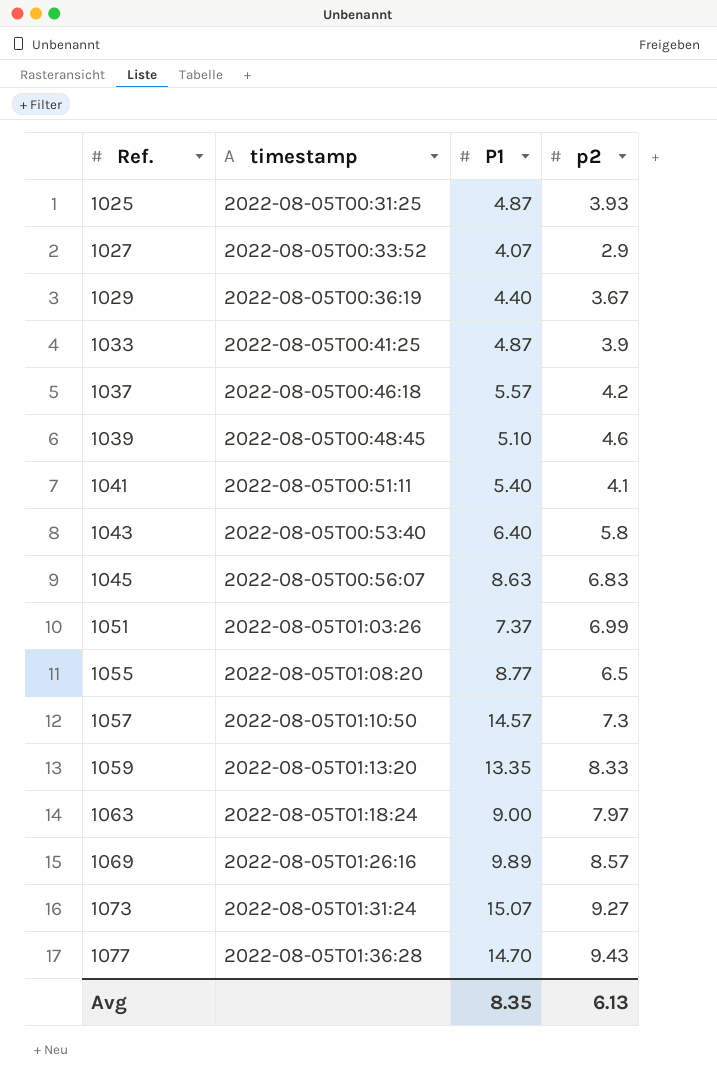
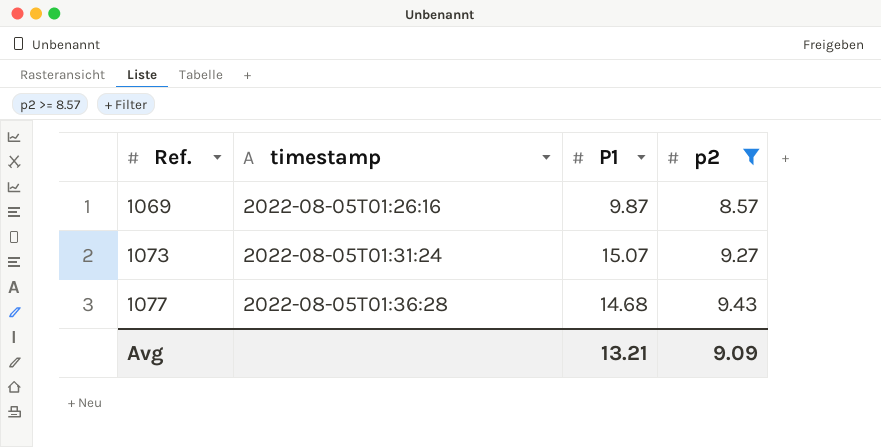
filter: none -> p2 >= 8.57
1069 | P1: 9.89 -> 9.87
1077 | P1: 14.70 -> 14.68
Avg | P1: 8.35 -> 13.21
Avg | p2: 6.13 -> 9.09

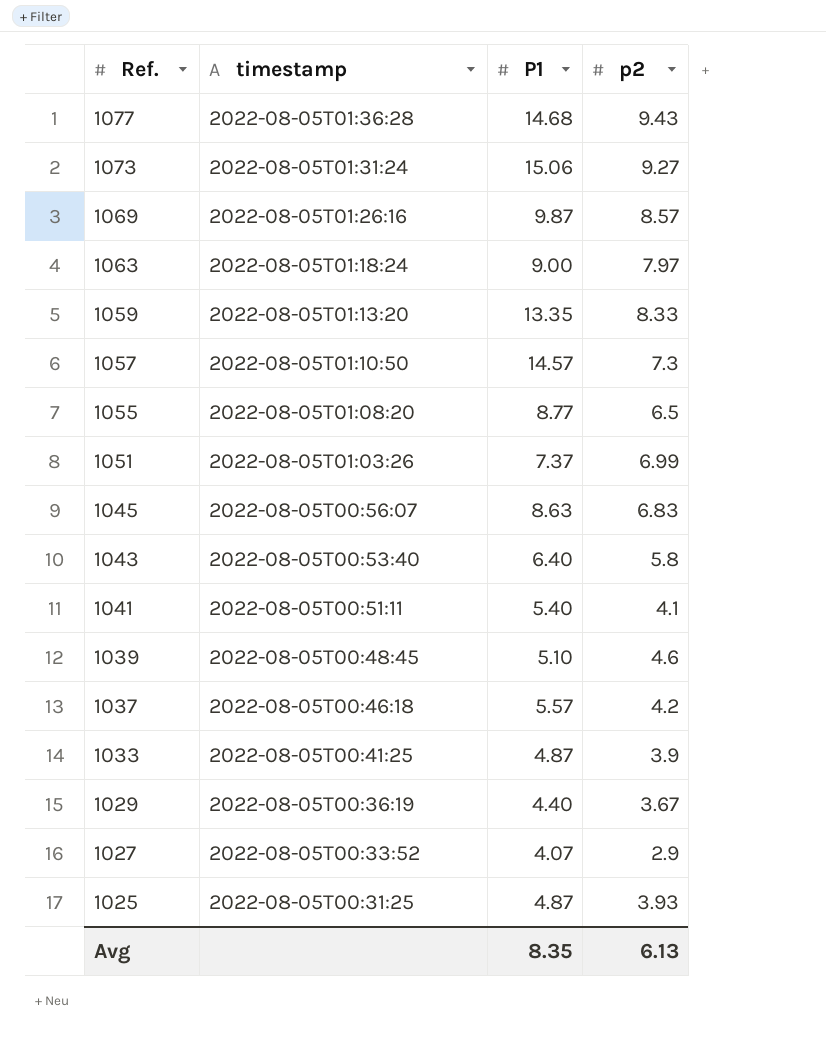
filter: p2 >= 8.57 -> none
row order: Ref. ascending -> Ref. descending
1073 | P1: 15.07 -> 15.06
Avg | P1: 13.21 -> 8.35
Avg | p2: 9.09 -> 6.13

